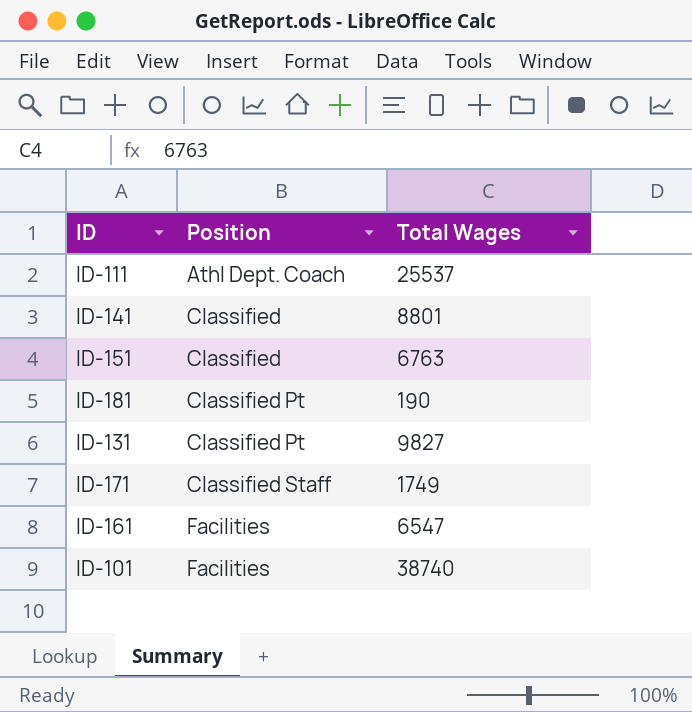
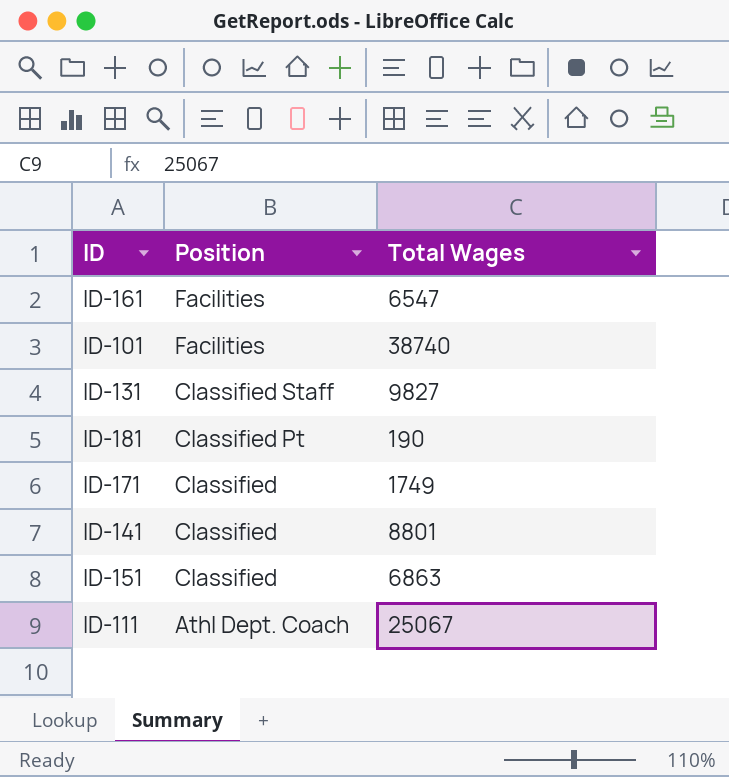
row order: Position ascending -> Position descending
ID-131 | Position: Classified Pt -> Classified Staff
ID-171 | Position: Classified Staff -> Classified
ID-151 | Total Wages: 6763 -> 6863
ID-111 | Total Wages: 25537 -> 25067

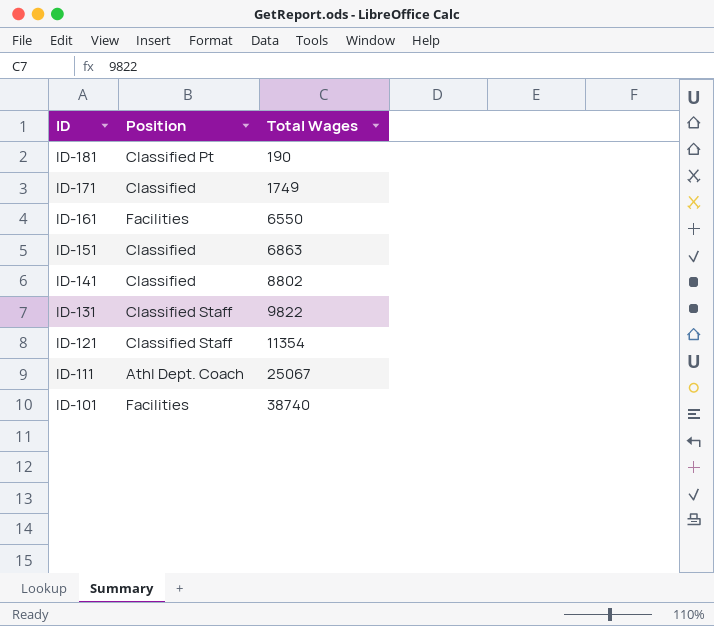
row order: Position descending -> ID descending
ID-161 | Total Wages: 6547 -> 6550
ID-141 | Total Wages: 8801 -> 8802
ID-131 | Total Wages: 9827 -> 9822
row ID-121: none -> Classified Staff | 11354

